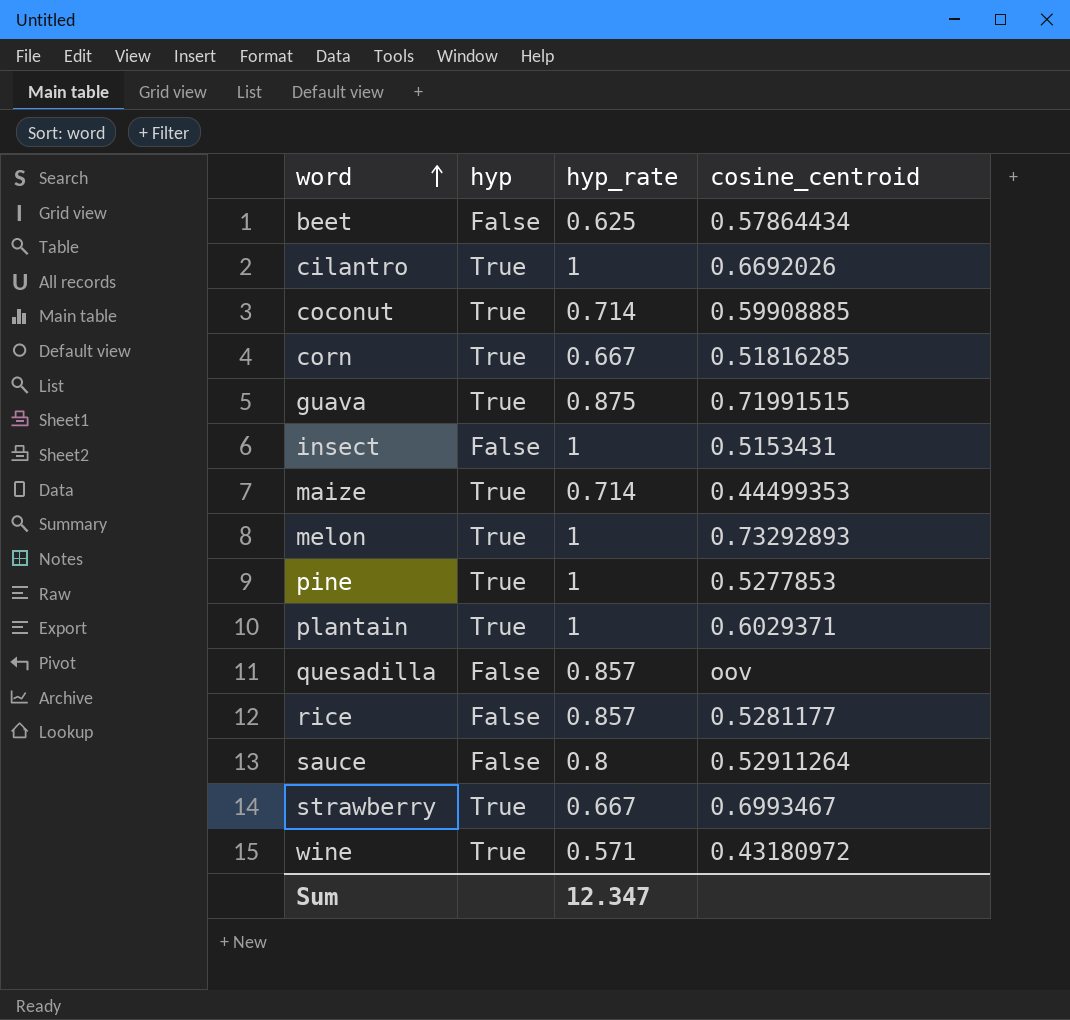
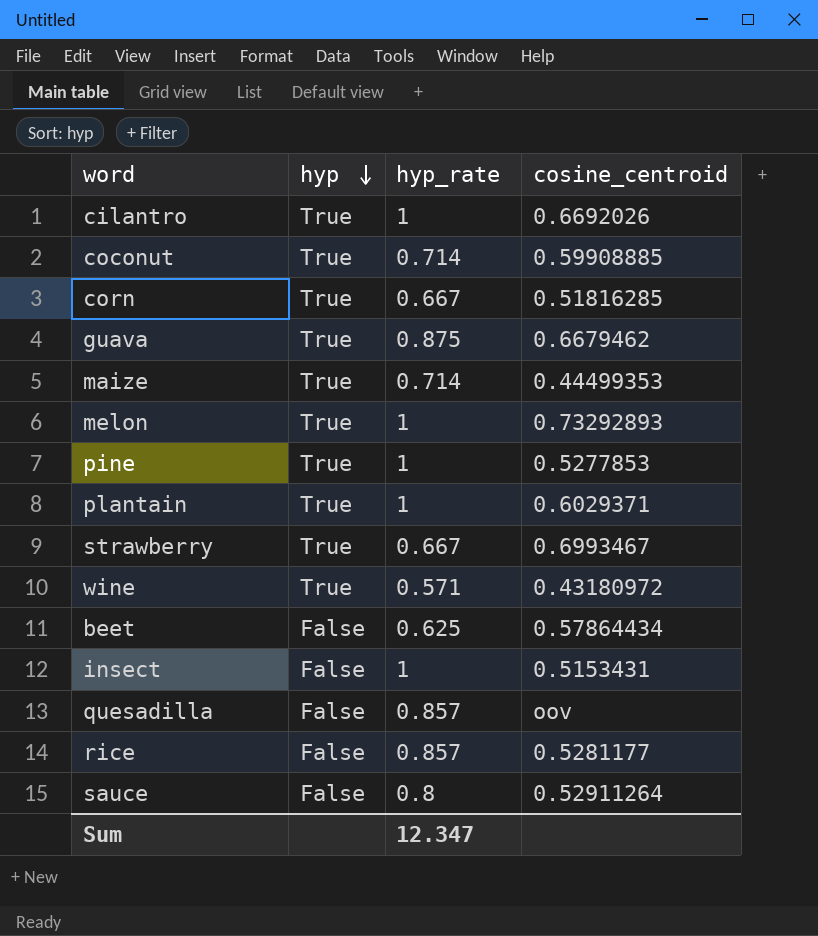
row order: word ascending -> hyp descending
guava | cosine_centroid: 0.71991515 -> 0.6679462

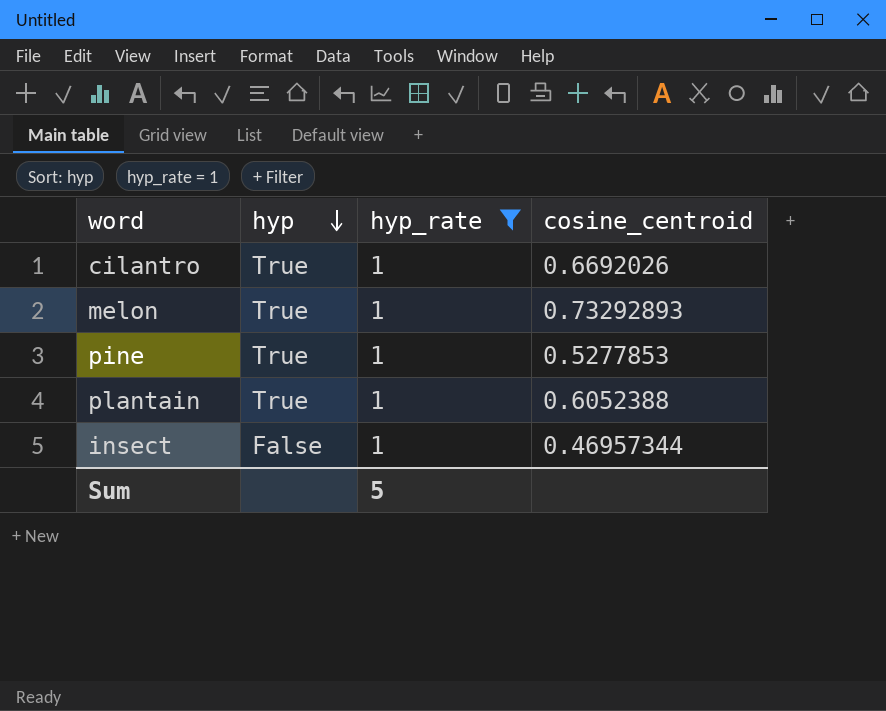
filter: none -> hyp_rate = 1
plantain | cosine_centroid: 0.6029371 -> 0.6052388
insect | cosine_centroid: 0.5153431 -> 0.46957344
Sum | hyp_rate: 12.347 -> 5

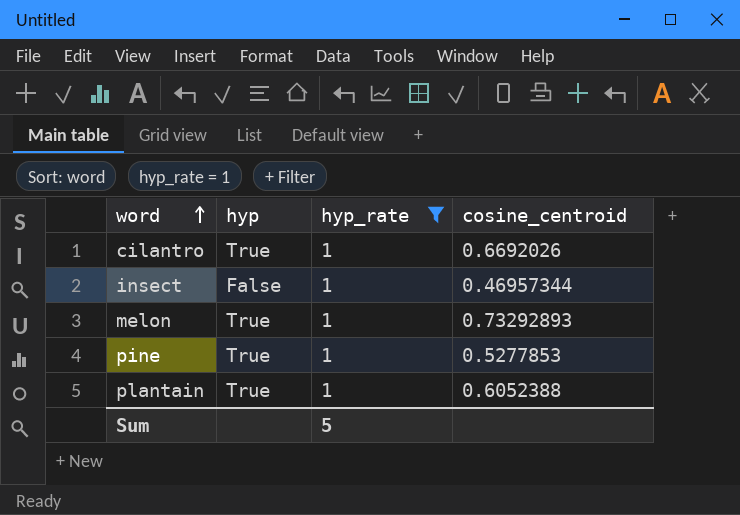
row order: hyp descending -> word ascending

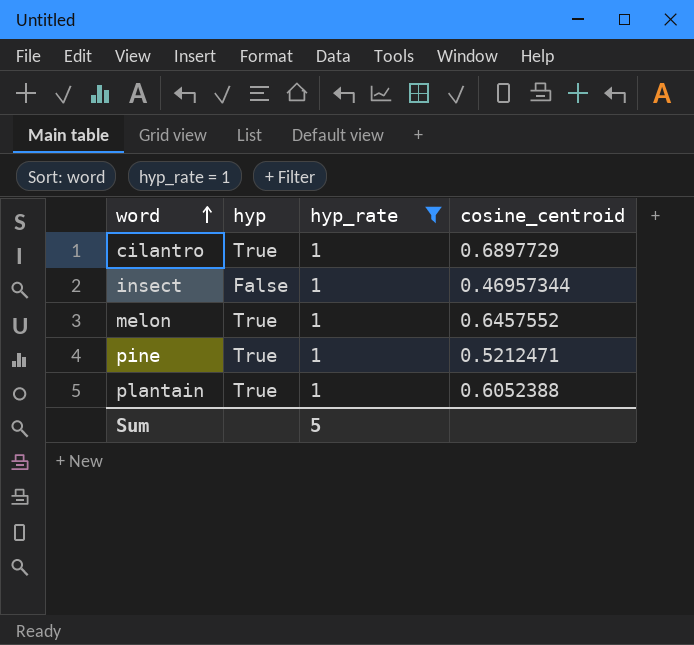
cilantro | cosine_centroid: 0.6692026 -> 0.6897729
melon | cosine_centroid: 0.73292893 -> 0.6457552
pine | cosine_centroid: 0.5277853 -> 0.5212471

